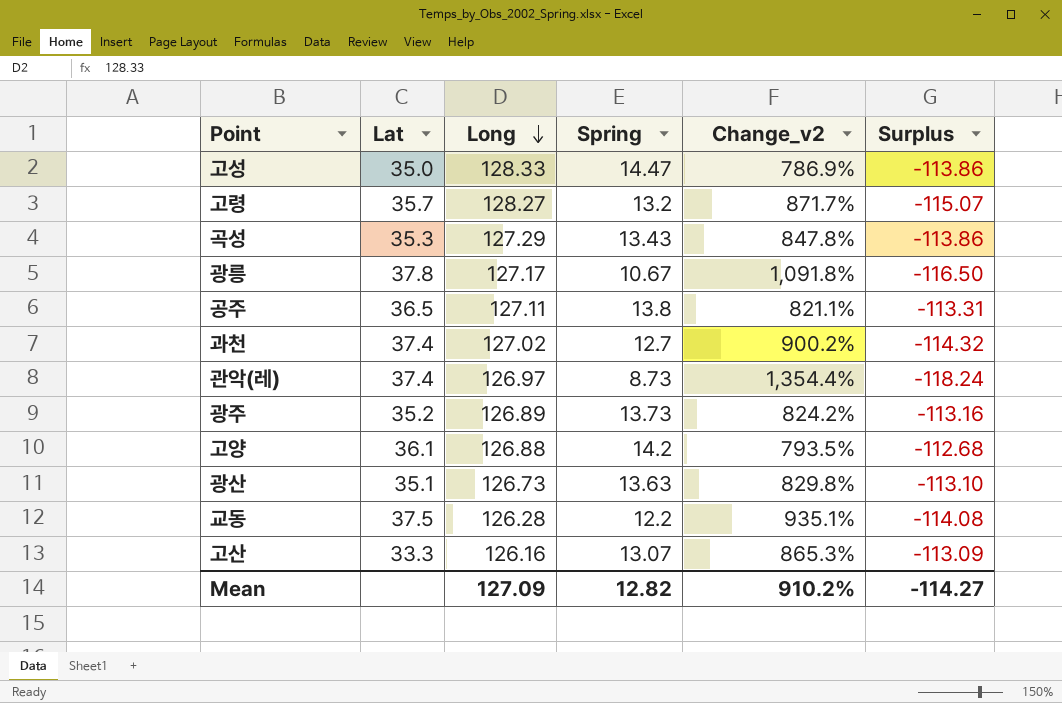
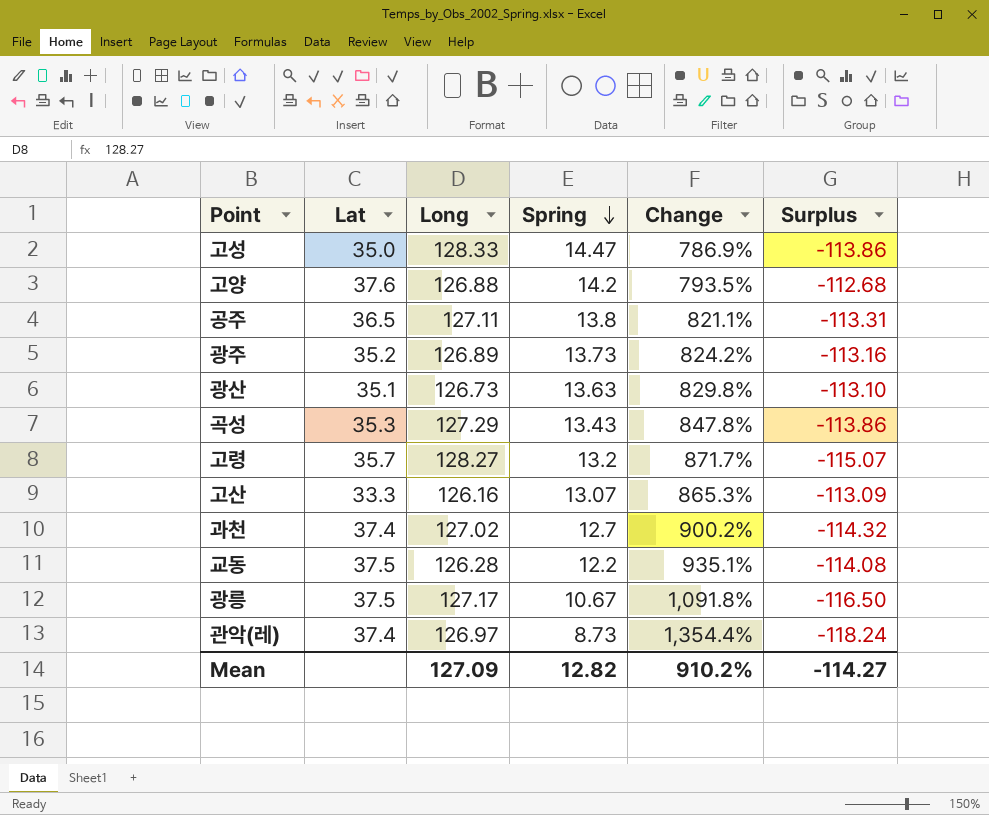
row order: Long descending -> Spring descending
column name: Change_v2 -> Change
고양 | Lat: 36.1 -> 37.6
광릉 | Lat: 37.8 -> 37.5

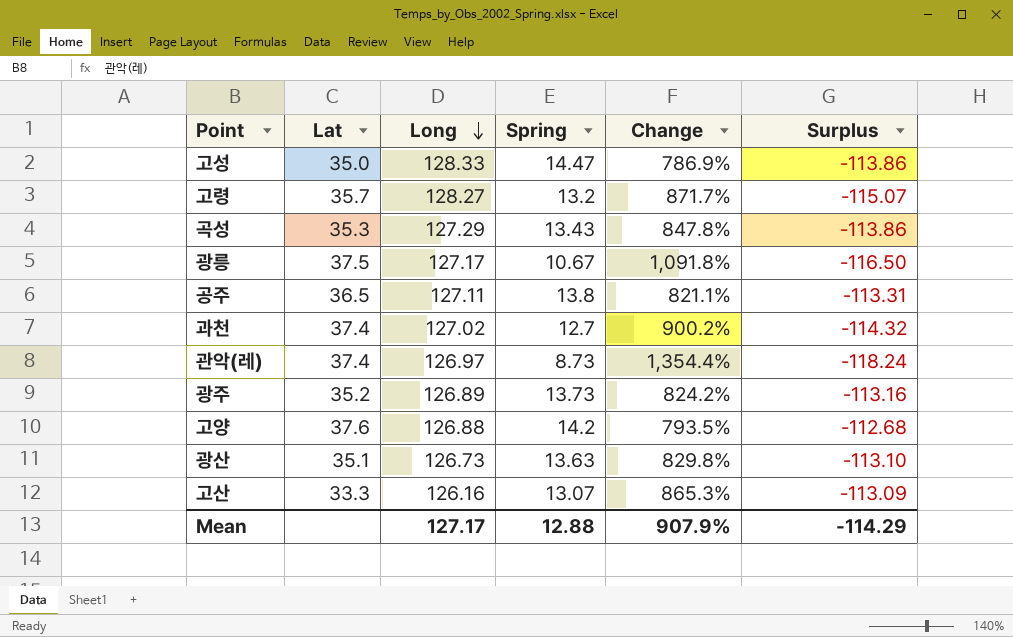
row order: Spring descending -> Long descending
row 교동: 37.5 | 126.28 | 12.2 | 935.1% | -114.08 -> none
Mean | Long: 127.09 -> 127.17
Mean | Spring: 12.82 -> 12.88
Mean | Change: 910.2% -> 907.9%
Mean | Surplus: -114.27 -> -114.29

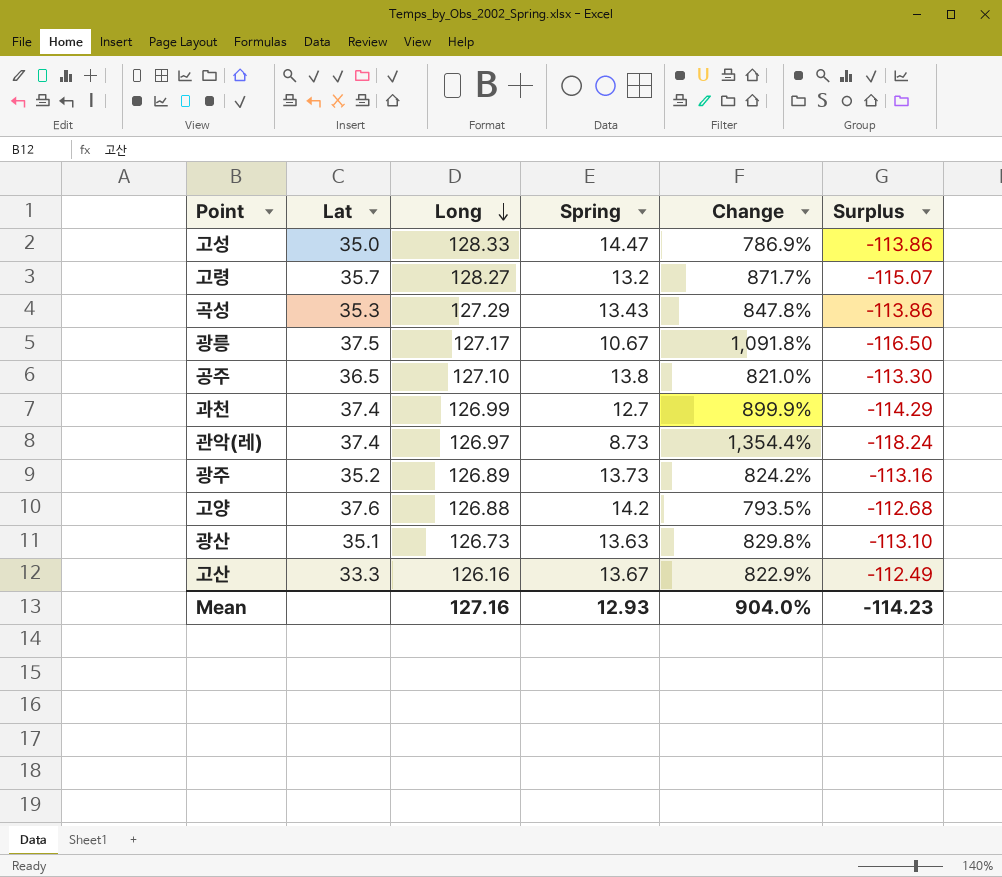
공주 | Long: 127.11 -> 127.10
공주 | Change: 821.1% -> 821.0%
공주 | Surplus: -113.31 -> -113.30
과천 | Long: 127.02 -> 126.99
과천 | Change: 900.2% -> 899.9%
과천 | Surplus: -114.32 -> -114.29
고산 | Spring: 13.07 -> 13.67
고산 | Change: 865.3% -> 822.9%
고산 | Surplus: -113.09 -> -112.49
Mean | Long: 127.17 -> 127.16
Mean | Spring: 12.88 -> 12.93
Mean | Change: 907.9% -> 904.0%
Mean | Surplus: -114.29 -> -114.23

